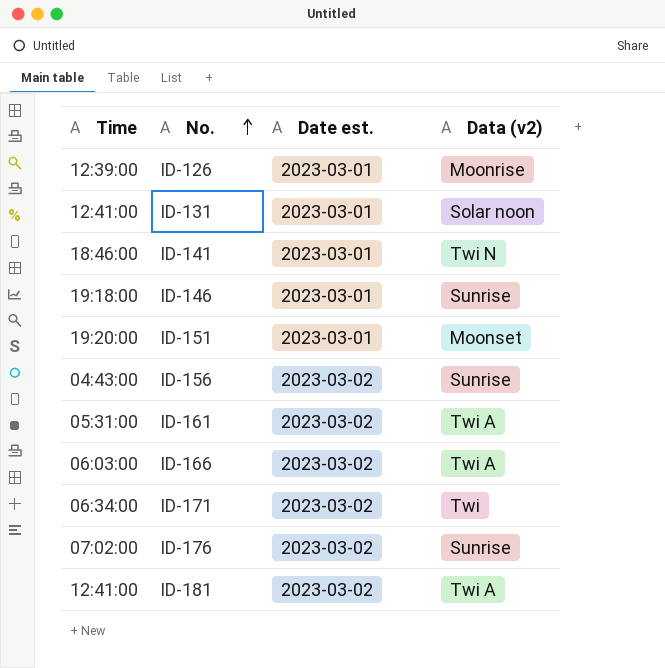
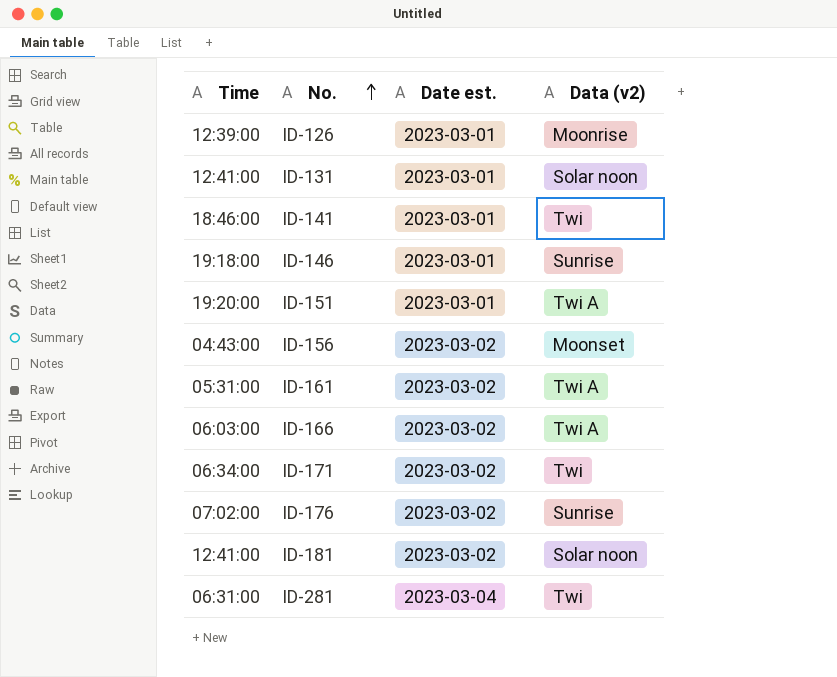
ID-141 | Data (v2): Twi N -> Twi
ID-151 | Data (v2): Moonset -> Twi A
ID-156 | Data (v2): Sunrise -> Moonset
ID-181 | Data (v2): Twi A -> Solar noon
row ID-281: none -> 06:31:00 | 2023-03-04 | Twi

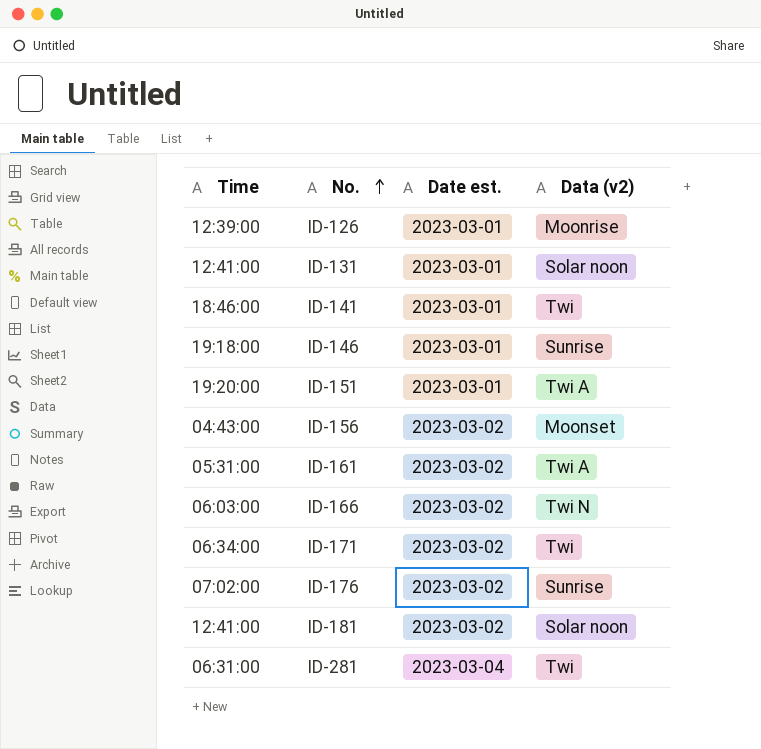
ID-166 | Data (v2): Twi A -> Twi N

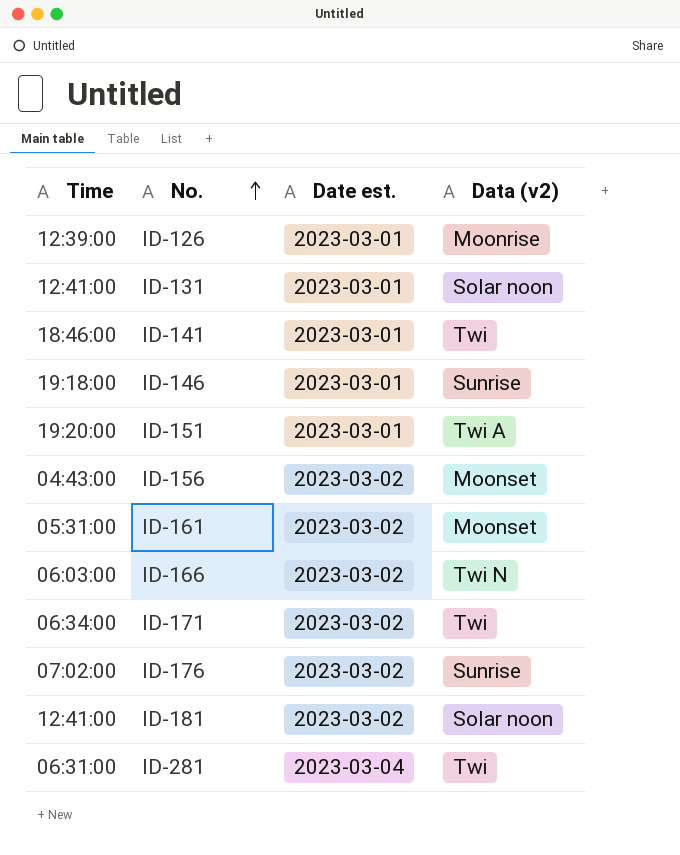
ID-161 | Data (v2): Twi A -> Moonset

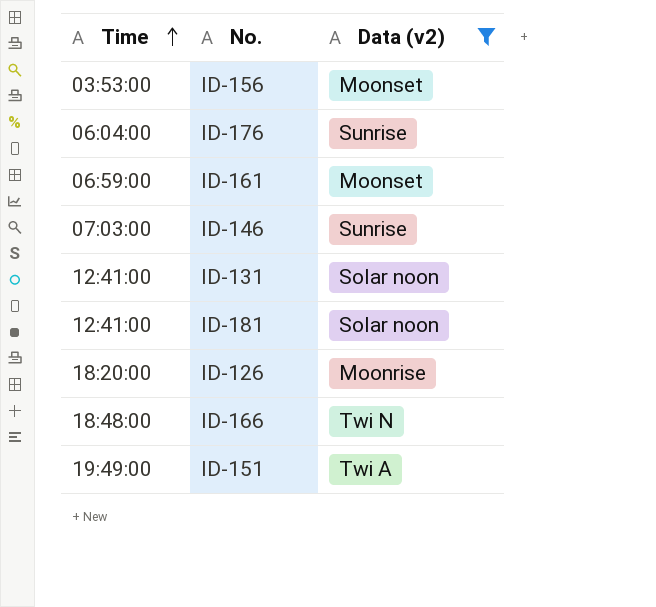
filter: none -> Data (v2) != Twi
row order: No. ascending -> Time ascending
column Date est. | position: 3 -> none
ID-156 | Time: 04:43:00 -> 03:53:00
ID-176 | Time: 07:02:00 -> 06:04:00
ID-161 | Time: 05:31:00 -> 06:59:00
ID-146 | Time: 19:18:00 -> 07:03:00
ID-126 | Time: 12:39:00 -> 18:20:00
ID-166 | Time: 06:03:00 -> 18:48:00
ID-151 | Time: 19:20:00 -> 19:49:00

